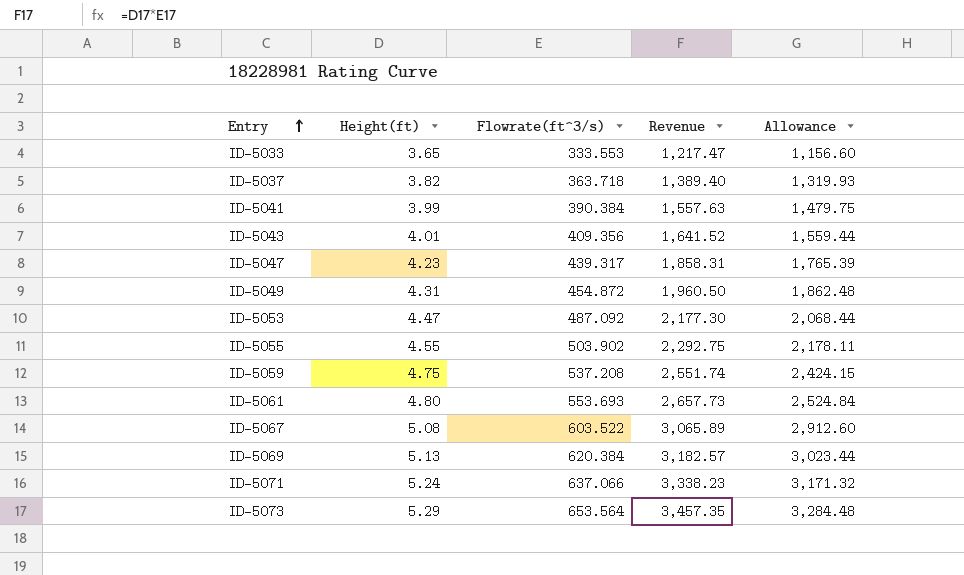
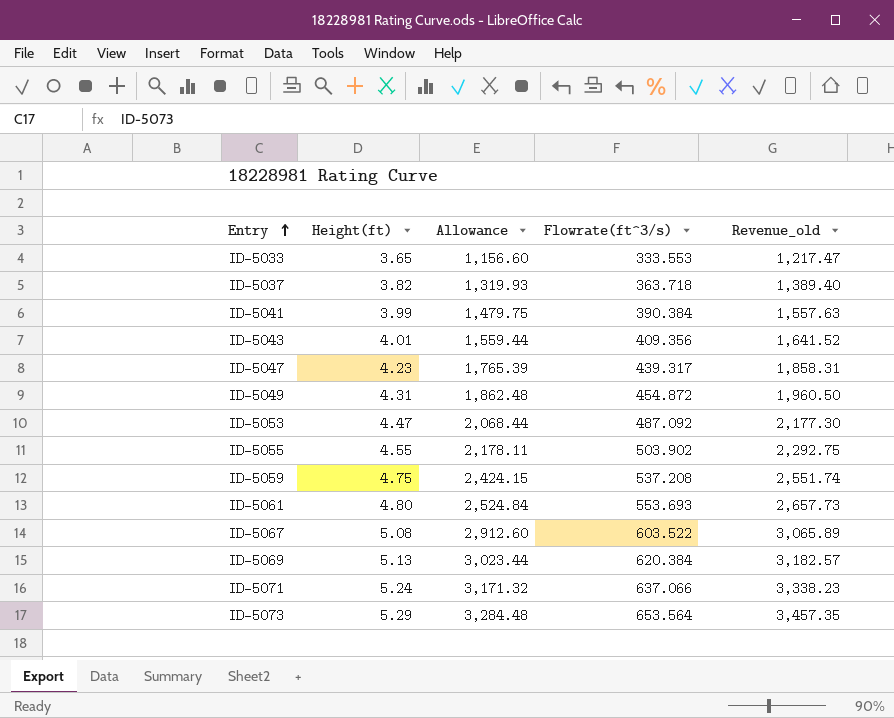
column Allowance | position: 5 -> 3
column name: Revenue -> Revenue_old

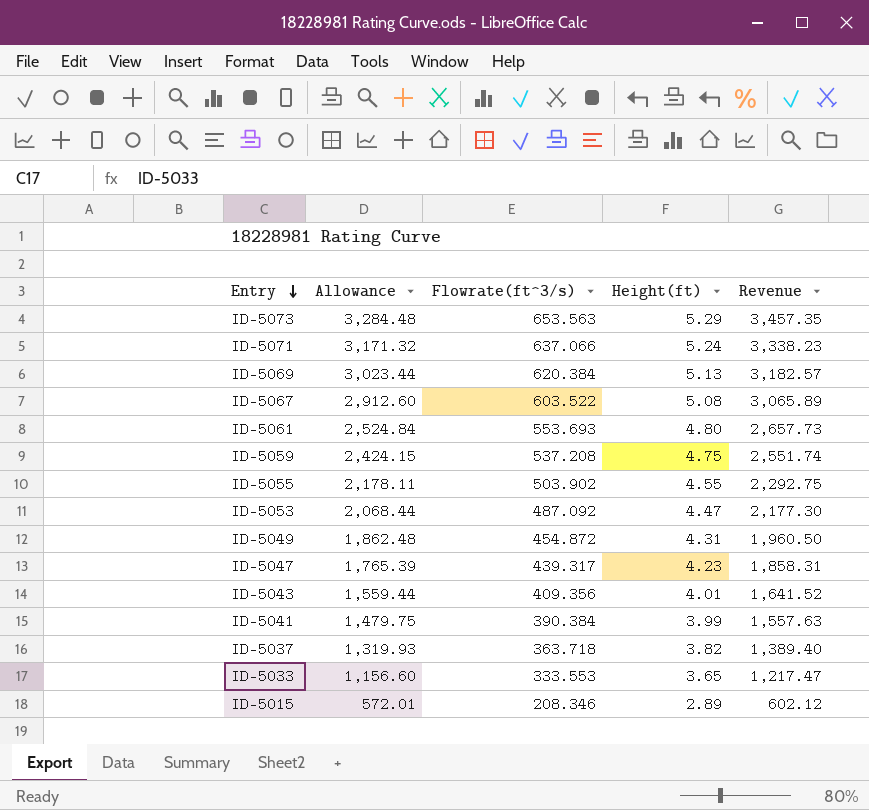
row order: Entry ascending -> Entry descending
column Height(ft) | position: 2 -> 4
column name: Revenue_old -> Revenue
ID-5073 | Flowrate(ft^3/s): 653.564 -> 653.563
row ID-5015: none -> 572.01 | 208.346 | 2.89 | 602.12

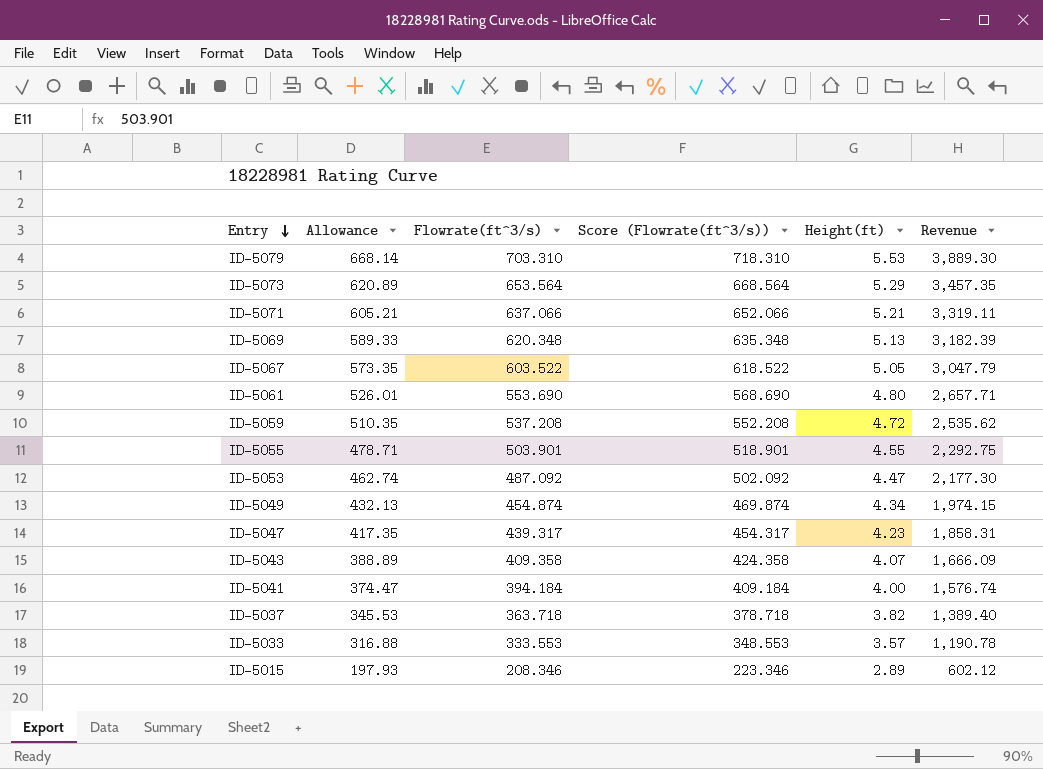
column Allowance | formula: [Revenue] * 0.95 -> [Flowrate(ft^3/s)] * 0.95
column Score (Flowrate(ft^3/s)) | formula: none -> [Flowrate(ft^3/s)] + 15
row ID-5079: none -> 668.14 | 703.310 | 718.310 | 5.53 | 3,889.30
ID-5073 | Flowrate(ft^3/s): 653.563 -> 653.564
ID-5071 | Height(ft): 5.24 -> 5.21
ID-5071 | Revenue: 3,338.23 -> 3,319.11
ID-5069 | Flowrate(ft^3/s): 620.384 -> 620.348
ID-5069 | Revenue: 3,182.57 -> 3,182.39
ID-5067 | Height(ft): 5.08 -> 5.05
ID-5067 | Revenue: 3,065.89 -> 3,047.79
ID-5061 | Flowrate(ft^3/s): 553.693 -> 553.690
ID-5061 | Revenue: 2,657.73 -> 2,657.71
ID-5059 | Height(ft): 4.75 -> 4.72
ID-5059 | Revenue: 2,551.74 -> 2,535.62
ID-5055 | Flowrate(ft^3/s): 503.902 -> 503.901
ID-5049 | Flowrate(ft^3/s): 454.872 -> 454.874
ID-5049 | Height(ft): 4.31 -> 4.34
ID-5049 | Revenue: 1,960.50 -> 1,974.15
ID-5043 | Flowrate(ft^3/s): 409.356 -> 409.358
ID-5043 | Height(ft): 4.01 -> 4.07
ID-5043 | Revenue: 1,641.52 -> 1,666.09
ID-5041 | Flowrate(ft^3/s): 390.384 -> 394.184
ID-5041 | Height(ft): 3.99 -> 4.00
ID-5041 | Revenue: 1,557.63 -> 1,576.74
ID-5033 | Height(ft): 3.65 -> 3.57
ID-5033 | Revenue: 1,217.47 -> 1,190.78

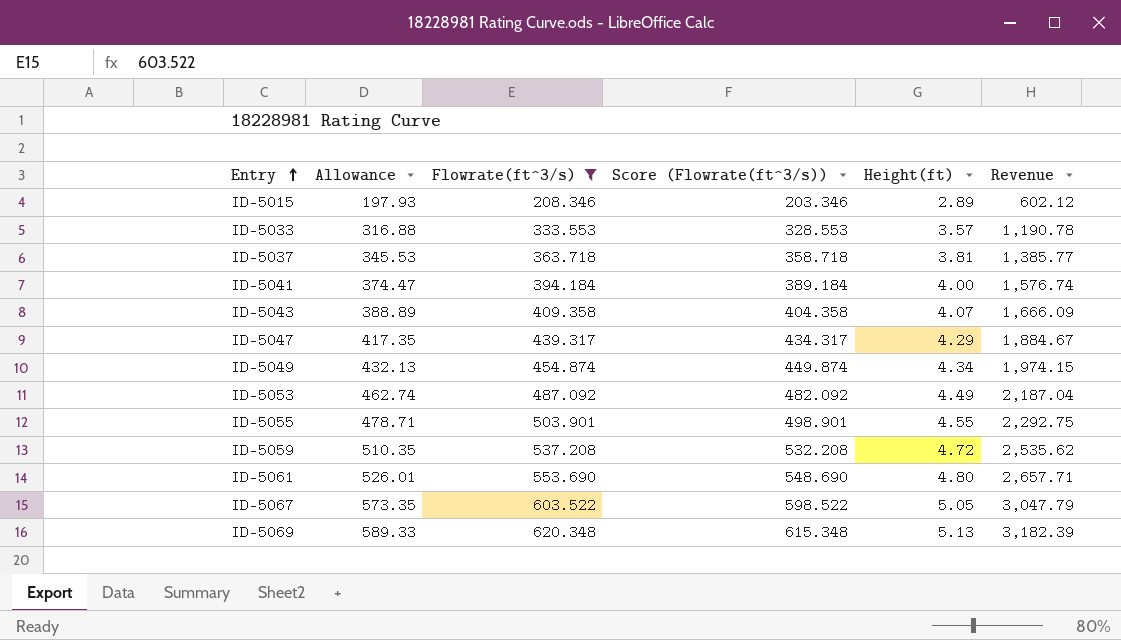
filter: none -> Flowrate(ft^3/s) <= 620.348
row order: Entry descending -> Entry ascending
column Score (Flowrate(ft^3/s)) | formula: [Flowrate(ft^3/s)] + 15 -> [Flowrate(ft^3/s)] - 5
ID-5037 | Height(ft): 3.82 -> 3.81
ID-5037 | Revenue: 1,389.40 -> 1,385.77
ID-5047 | Height(ft): 4.23 -> 4.29
ID-5047 | Revenue: 1,858.31 -> 1,884.67
ID-5053 | Height(ft): 4.47 -> 4.49
ID-5053 | Revenue: 2,177.30 -> 2,187.04

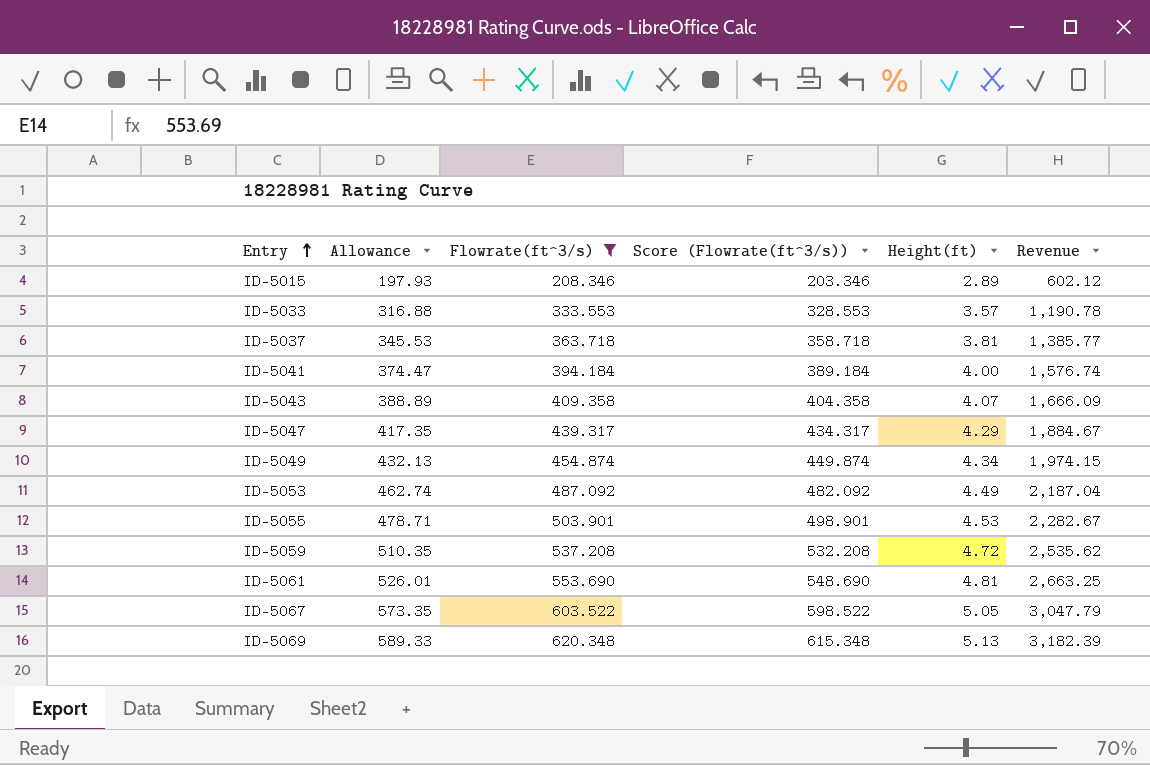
ID-5055 | Height(ft): 4.55 -> 4.53
ID-5055 | Revenue: 2,292.75 -> 2,282.67
ID-5061 | Height(ft): 4.80 -> 4.81
ID-5061 | Revenue: 2,657.71 -> 2,663.25

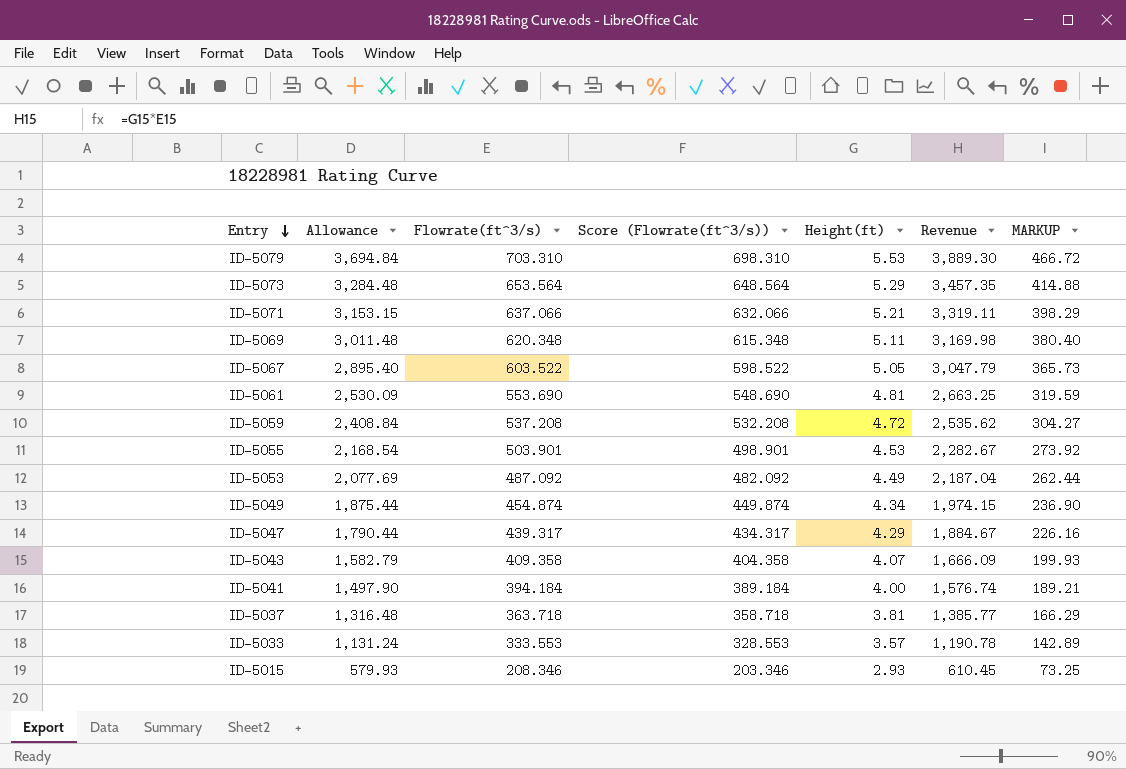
filter: Flowrate(ft^3/s) <= 620.348 -> none
row order: Entry ascending -> Entry descending
column Allowance | formula: [Flowrate(ft^3/s)] * 0.95 -> [Revenue] * 0.95
column MARKUP | formula: none -> [Revenue] * 0.12
ID-5069 | Height(ft): 5.13 -> 5.11
ID-5069 | Revenue: 3,182.39 -> 3,169.98
ID-5015 | Height(ft): 2.89 -> 2.93
ID-5015 | Revenue: 602.12 -> 610.45

